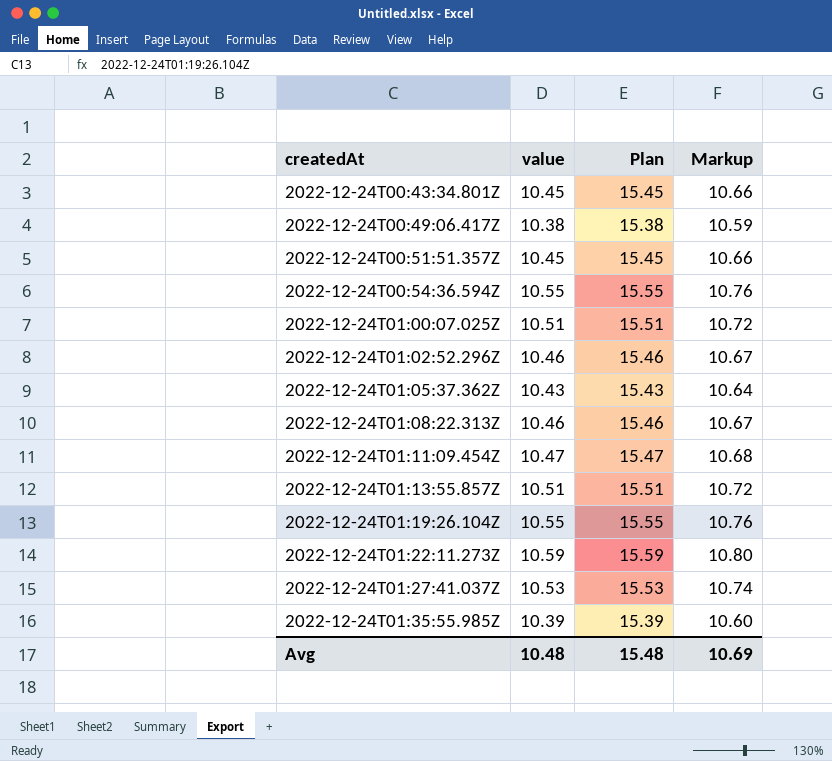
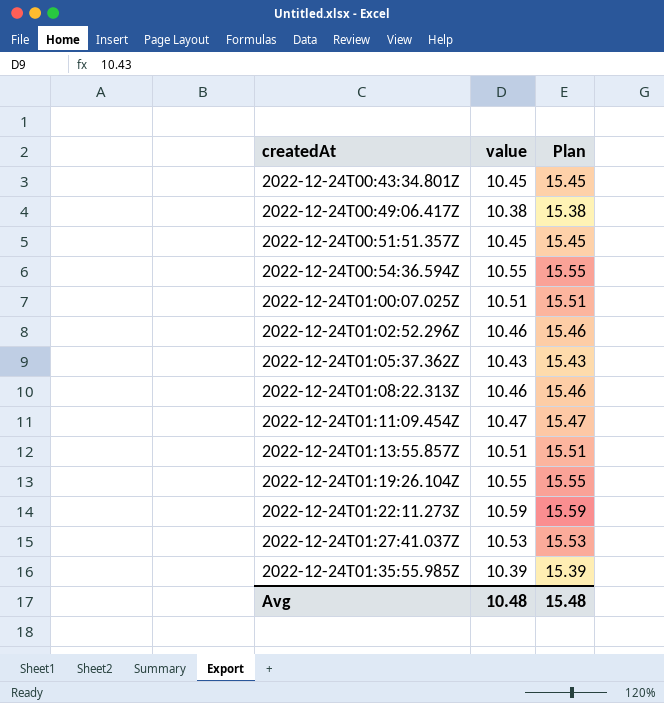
column Markup | formula: [value] * 1.02 -> none

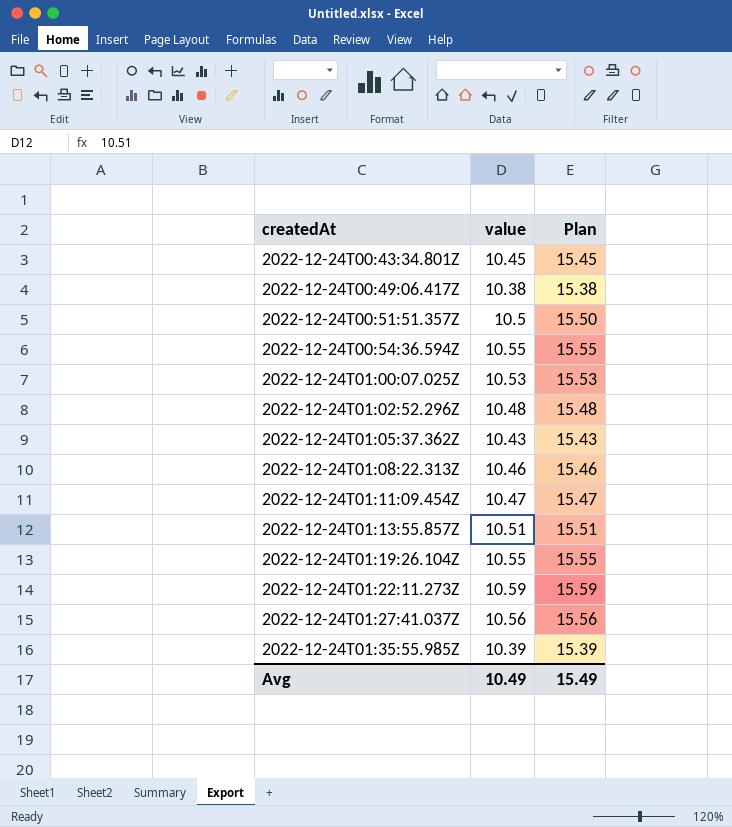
2022-12-24T00:51:51.357Z | value: 10.45 -> 10.5
2022-12-24T00:51:51.357Z | Plan: 15.45 -> 15.50
2022-12-24T01:00:07.025Z | value: 10.51 -> 10.53
2022-12-24T01:00:07.025Z | Plan: 15.51 -> 15.53
2022-12-24T01:02:52.296Z | value: 10.46 -> 10.48
2022-12-24T01:02:52.296Z | Plan: 15.46 -> 15.48
2022-12-24T01:27:41.037Z | value: 10.53 -> 10.56
2022-12-24T01:27:41.037Z | Plan: 15.53 -> 15.56
Avg | value: 10.48 -> 10.49
Avg | Plan: 15.48 -> 15.49

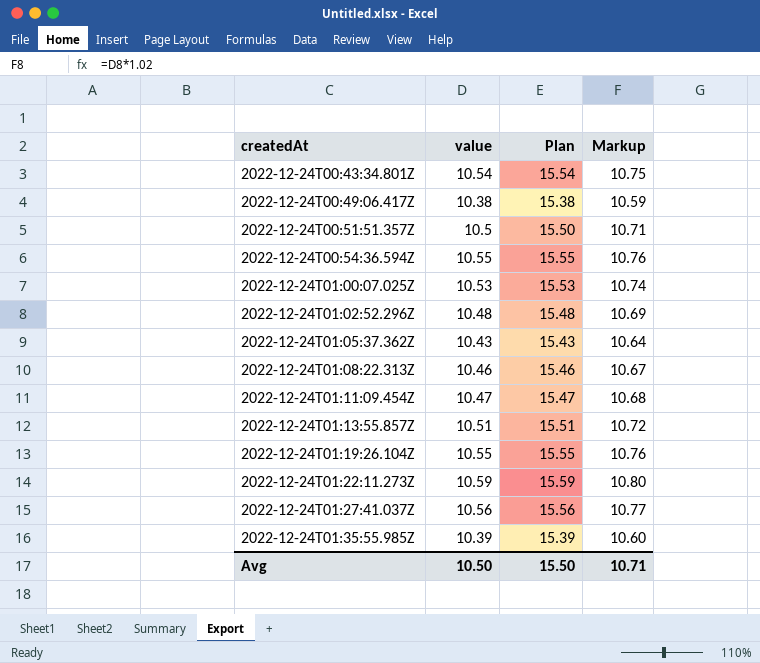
column Markup | formula: none -> [value] * 1.02
2022-12-24T00:43:34.801Z | value: 10.45 -> 10.54
2022-12-24T00:43:34.801Z | Plan: 15.45 -> 15.54
Avg | value: 10.49 -> 10.50
Avg | Plan: 15.49 -> 15.50

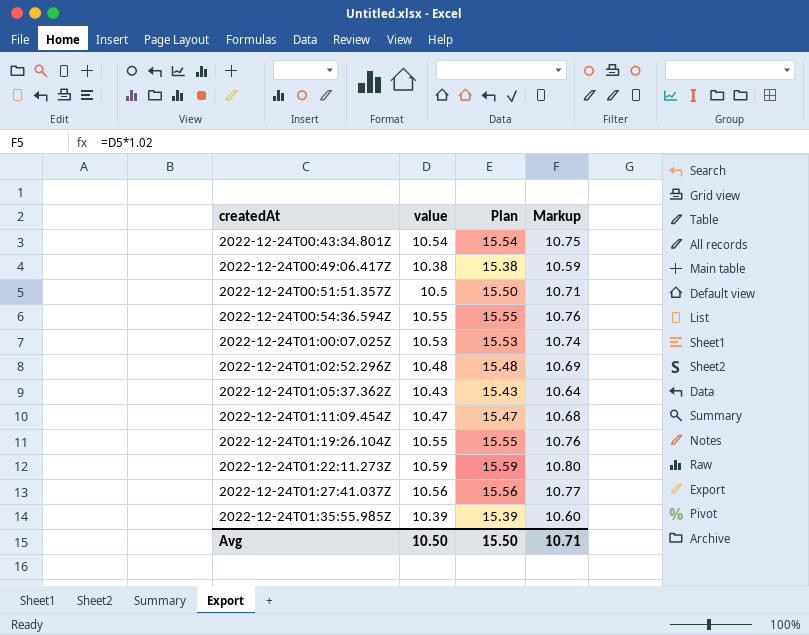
row 2022-12-24T01:08:22.313Z: 10.46 | 15.46 | 10.67 -> none
row 2022-12-24T01:13:55.857Z: 10.51 | 15.51 | 10.72 -> none

